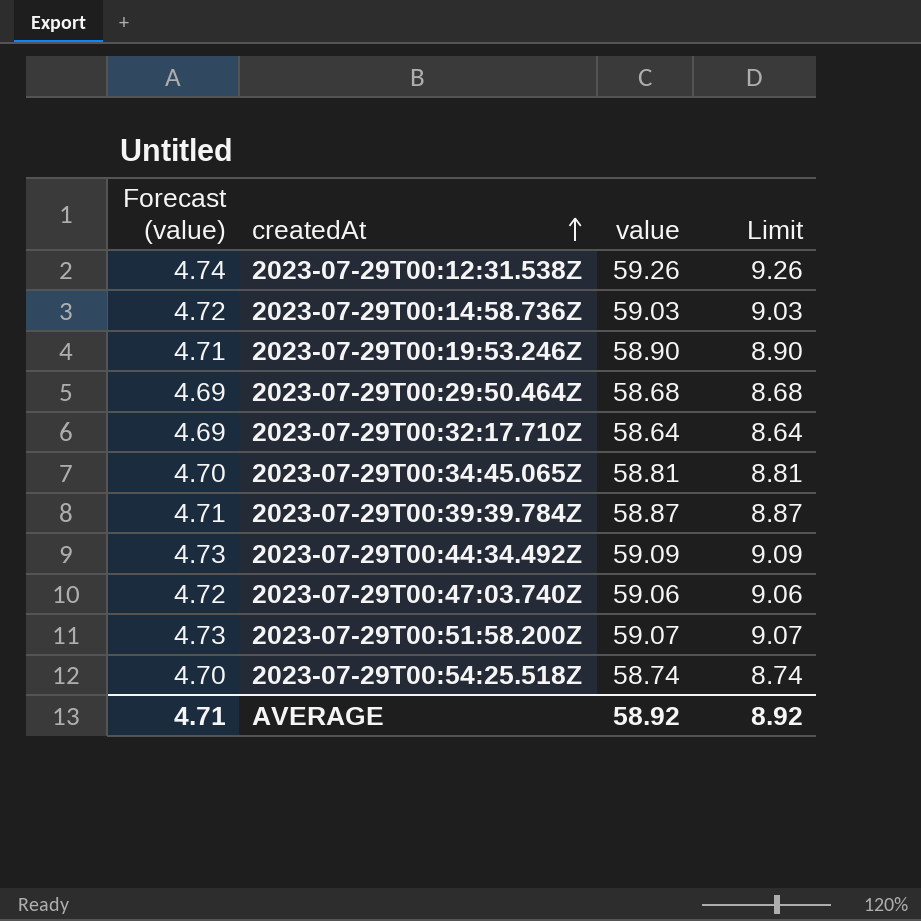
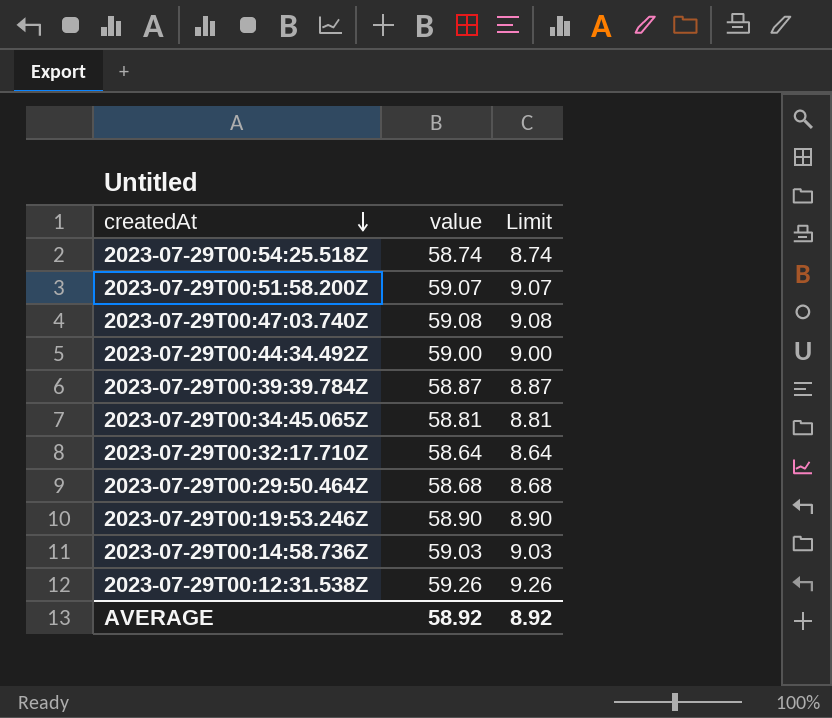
row order: createdAt ascending -> createdAt descending
column Forecast (value) | formula: [value] * 0.08 -> none
2023-07-29T00:47:03.740Z | value: 59.06 -> 59.08
2023-07-29T00:47:03.740Z | Limit: 9.06 -> 9.08
2023-07-29T00:44:34.492Z | value: 59.09 -> 59.00
2023-07-29T00:44:34.492Z | Limit: 9.09 -> 9.00

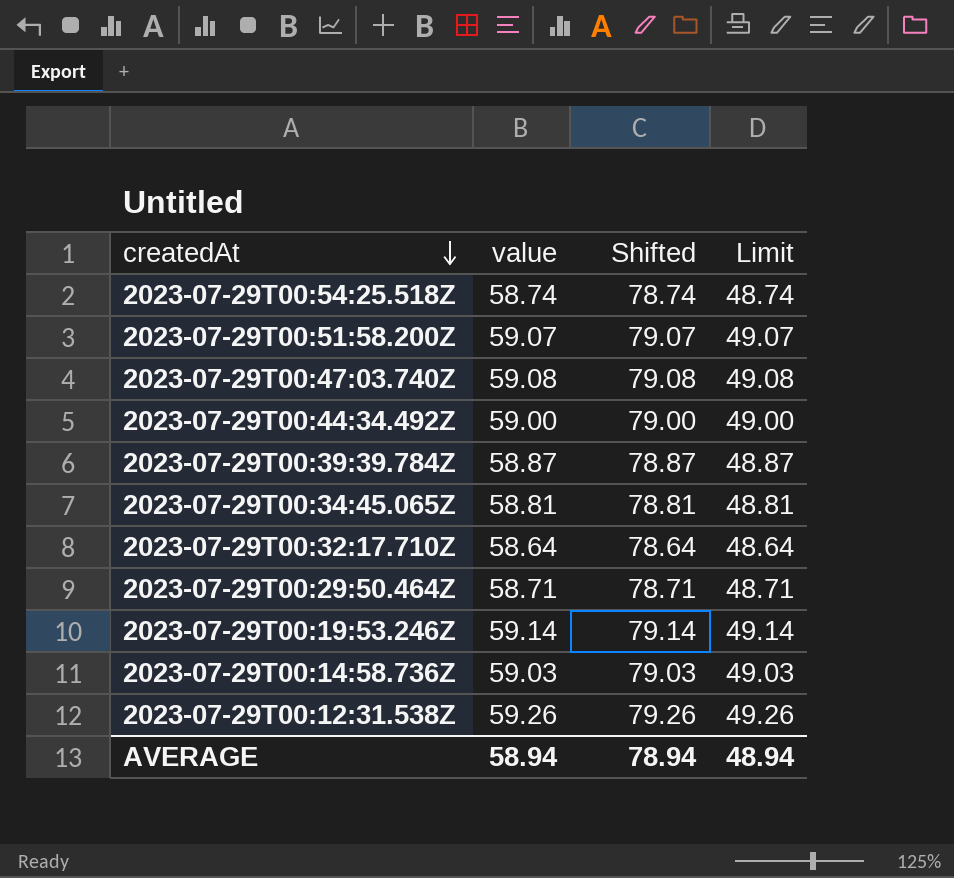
column Shifted | formula: none -> [value] + 20
column Limit | formula: [value] - 50 -> [value] - 10
2023-07-29T00:29:50.464Z | value: 58.68 -> 58.71
2023-07-29T00:19:53.246Z | value: 58.90 -> 59.14
AVERAGE | value: 58.92 -> 58.94
AVERAGE | Limit: 8.92 -> 48.94

